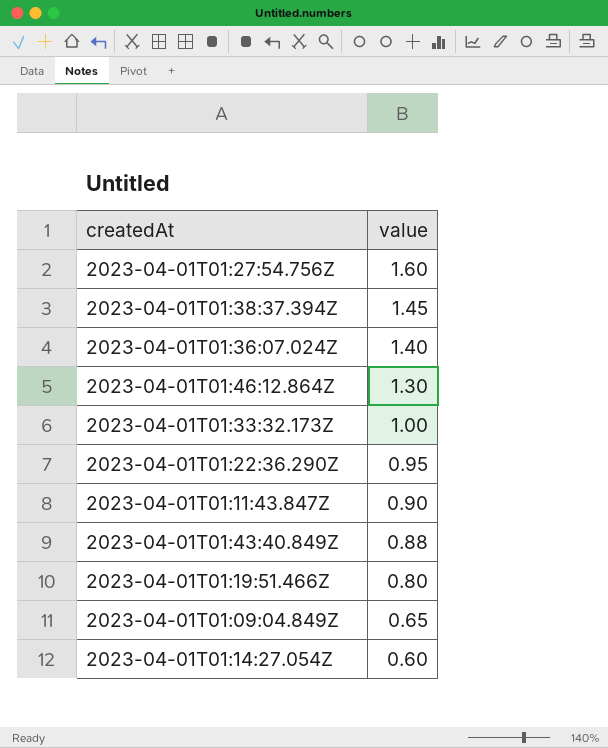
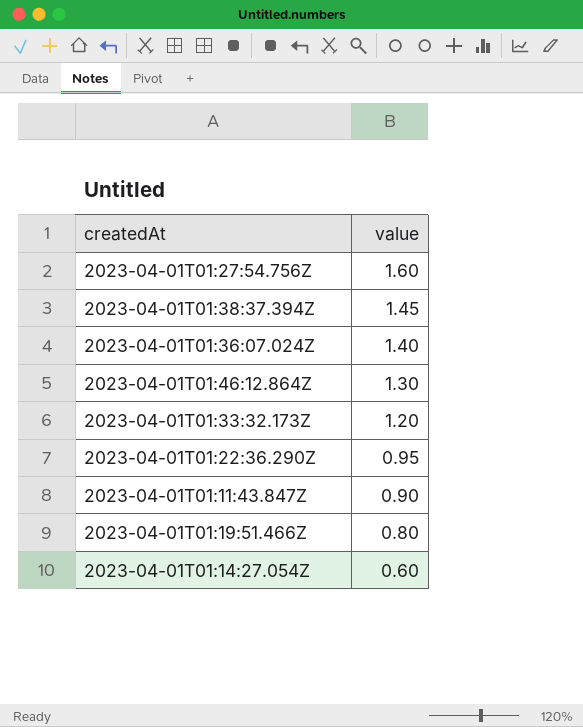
row 2023-04-01T01:43:40.849Z: 0.88 -> none
row 2023-04-01T01:09:04.849Z: 0.65 -> none
2023-04-01T01:33:32.173Z | value: 1.00 -> 1.20

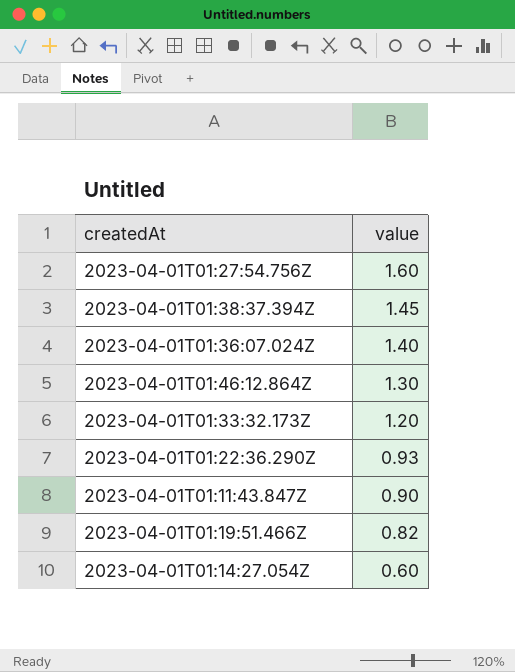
2023-04-01T01:22:36.290Z | value: 0.95 -> 0.93
2023-04-01T01:19:51.466Z | value: 0.80 -> 0.82

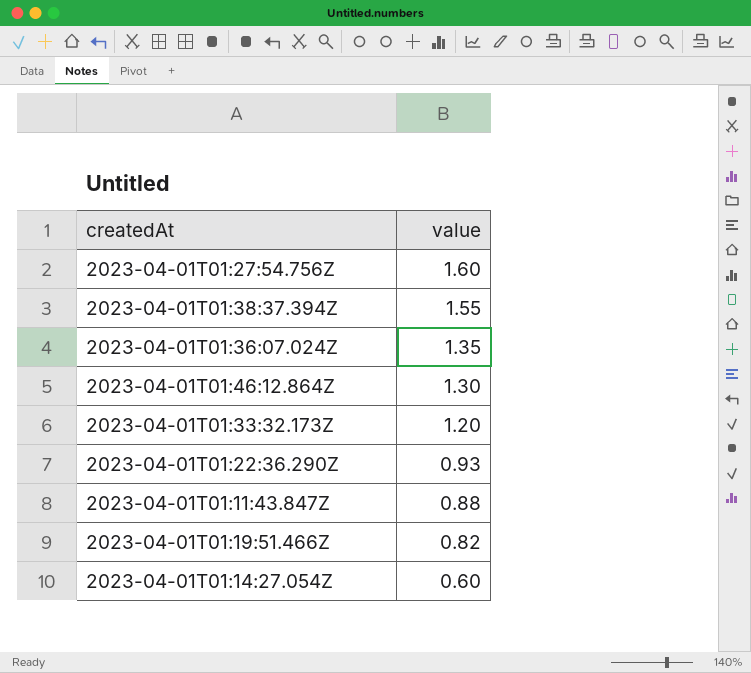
2023-04-01T01:38:37.394Z | value: 1.45 -> 1.55
2023-04-01T01:36:07.024Z | value: 1.40 -> 1.35
2023-04-01T01:11:43.847Z | value: 0.90 -> 0.88

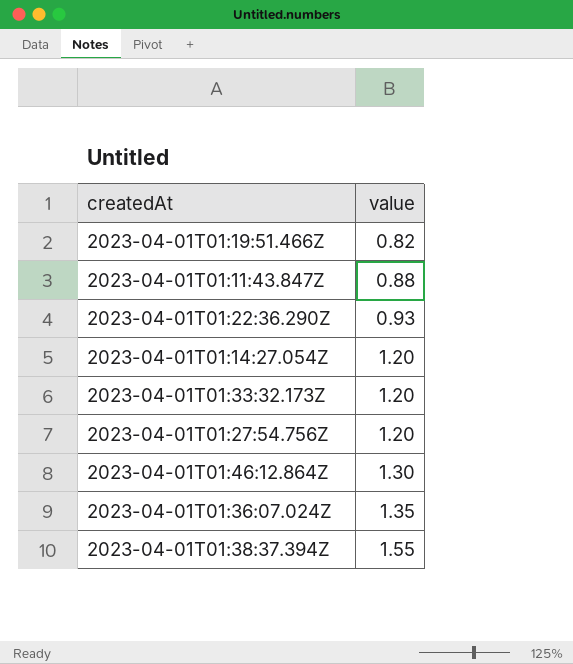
row order: value descending -> value ascending
2023-04-01T01:14:27.054Z | value: 0.60 -> 1.20
2023-04-01T01:27:54.756Z | value: 1.60 -> 1.20

